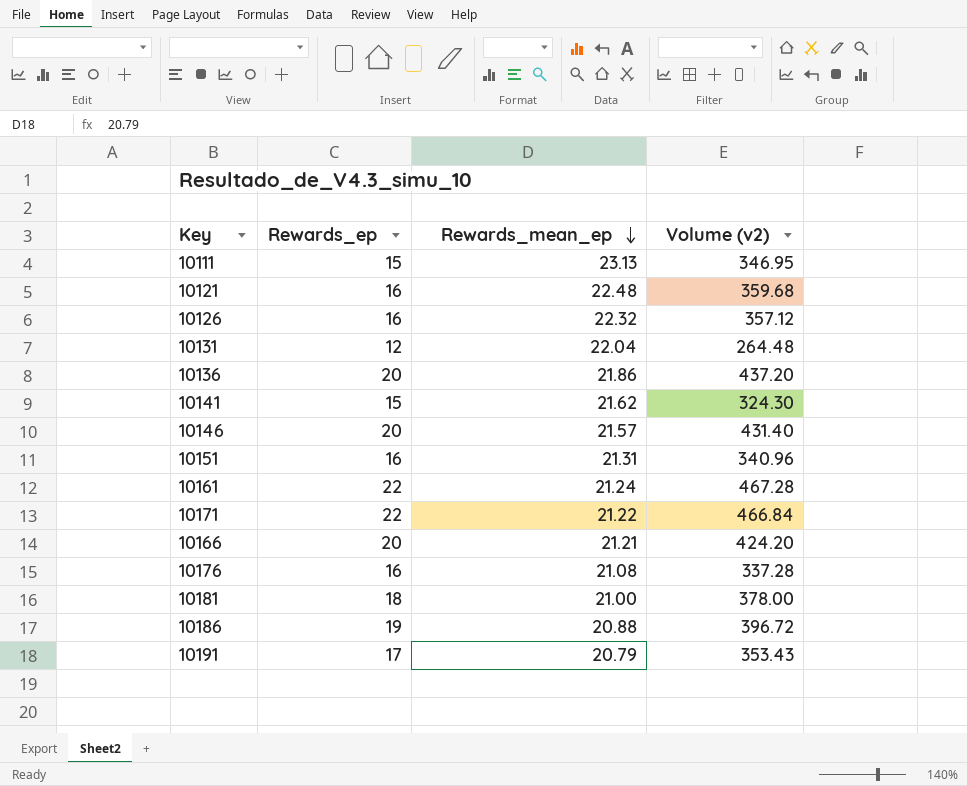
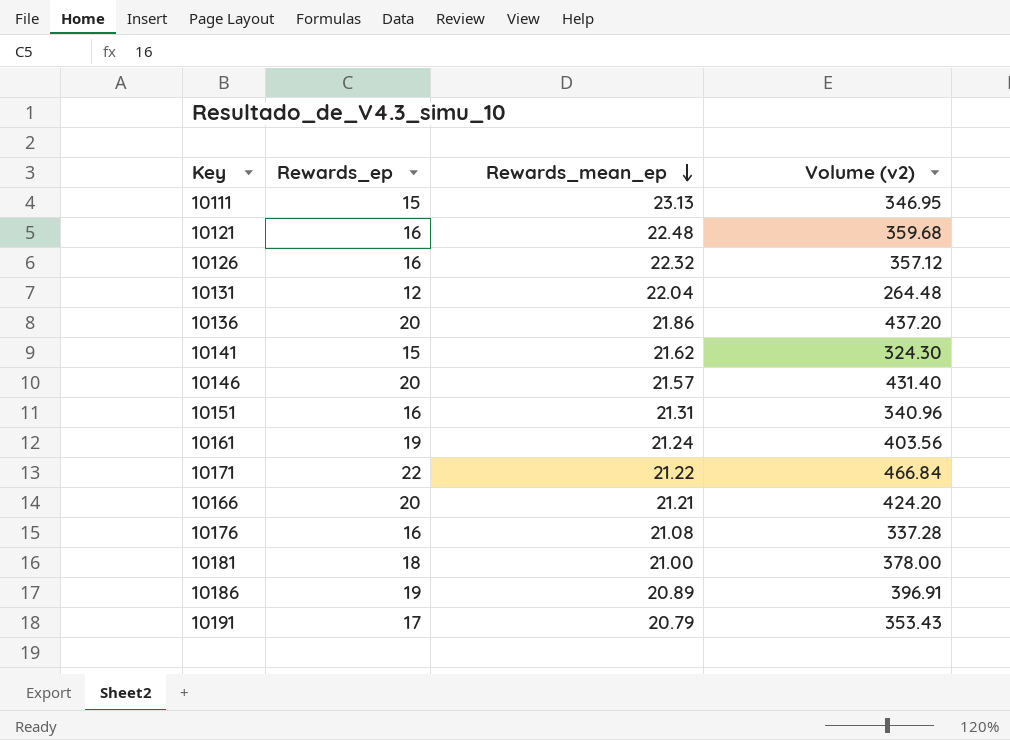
10161 | Rewards_ep: 22 -> 19
10161 | Volume (v2): 467.28 -> 403.56
10186 | Rewards_mean_ep: 20.88 -> 20.89
10186 | Volume (v2): 396.72 -> 396.91

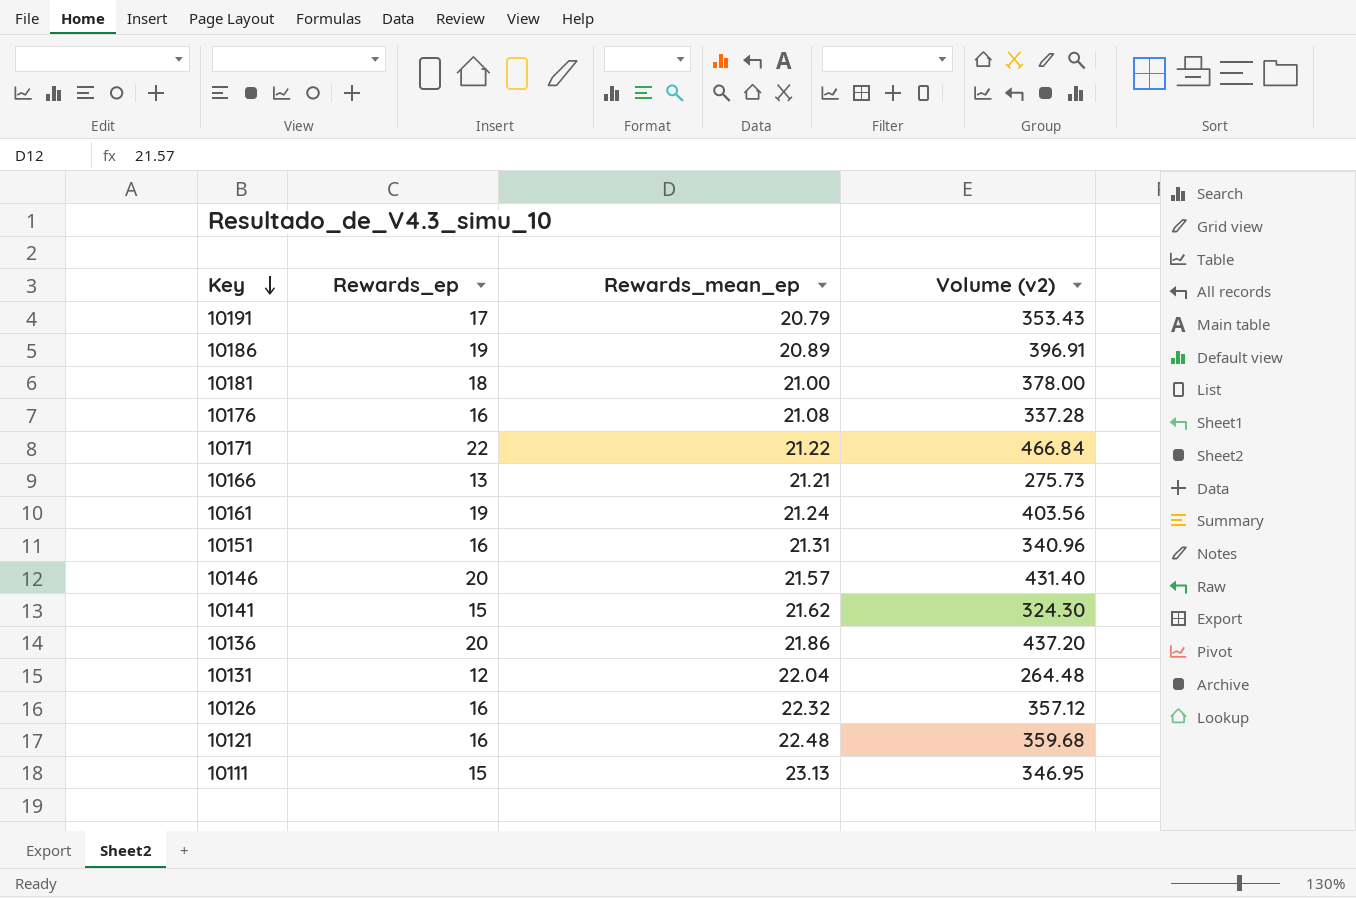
row order: Rewards_mean_ep descending -> Key descending
10166 | Rewards_ep: 20 -> 13
10166 | Volume (v2): 424.20 -> 275.73

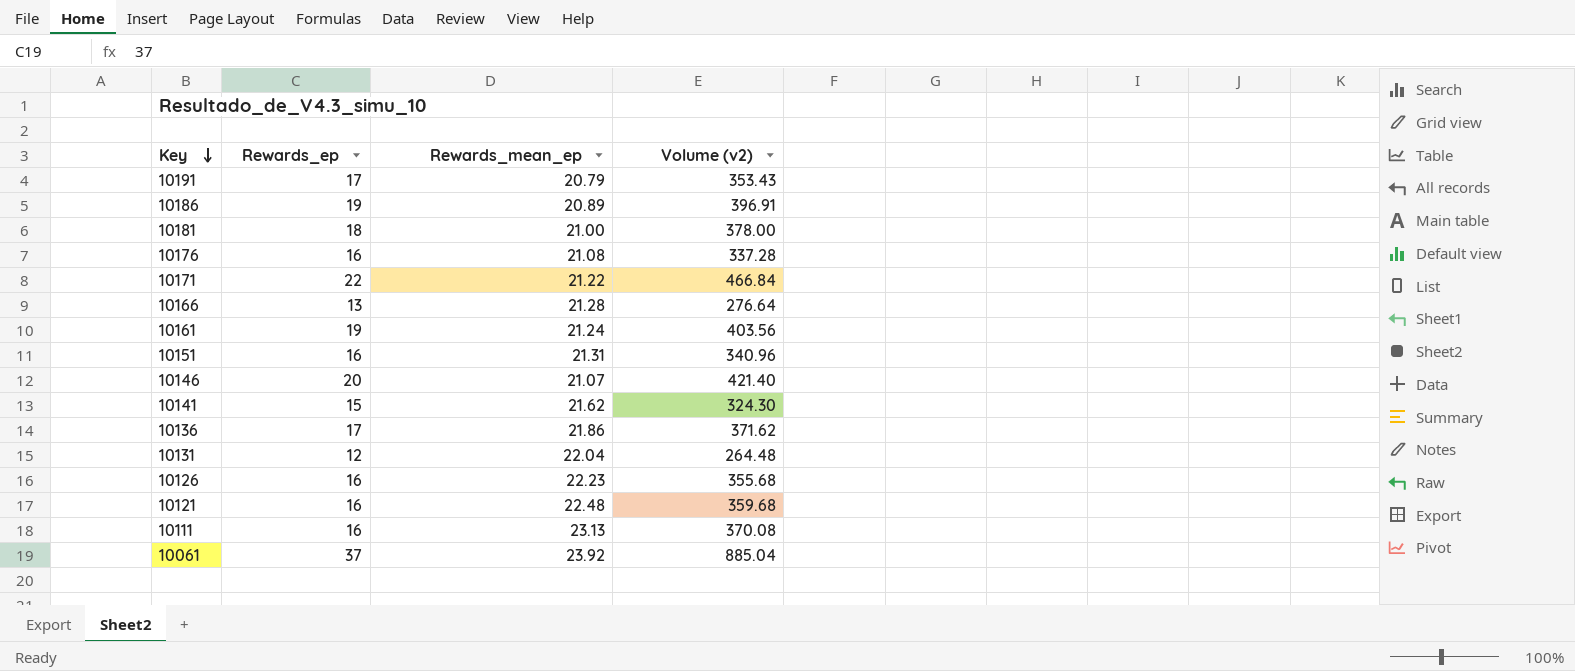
10166 | Rewards_mean_ep: 21.21 -> 21.28
10166 | Volume (v2): 275.73 -> 276.64
10146 | Rewards_mean_ep: 21.57 -> 21.07
10146 | Volume (v2): 431.40 -> 421.40
10136 | Rewards_ep: 20 -> 17
10136 | Volume (v2): 437.20 -> 371.62
10126 | Rewards_mean_ep: 22.32 -> 22.23
10126 | Volume (v2): 357.12 -> 355.68
10111 | Rewards_ep: 15 -> 16
10111 | Volume (v2): 346.95 -> 370.08
row 10061: none -> 37 | 23.92 | 885.04

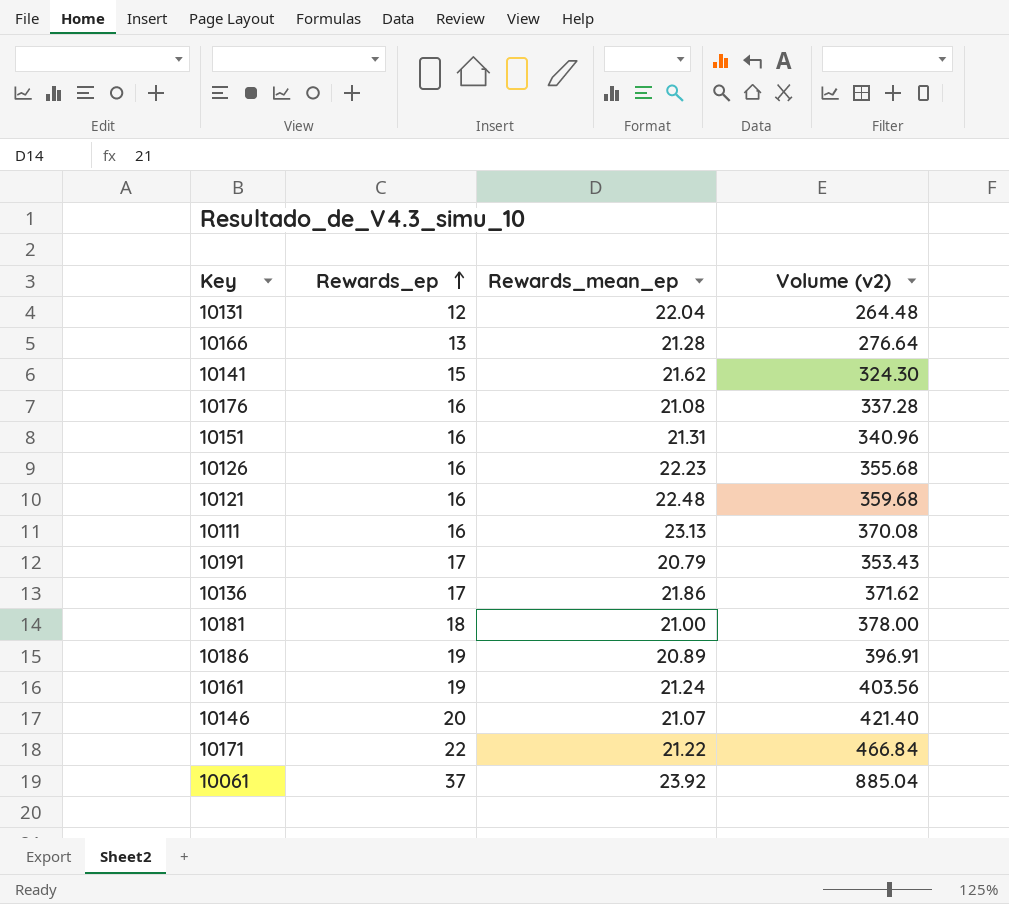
row order: Key descending -> Rewards_ep ascending

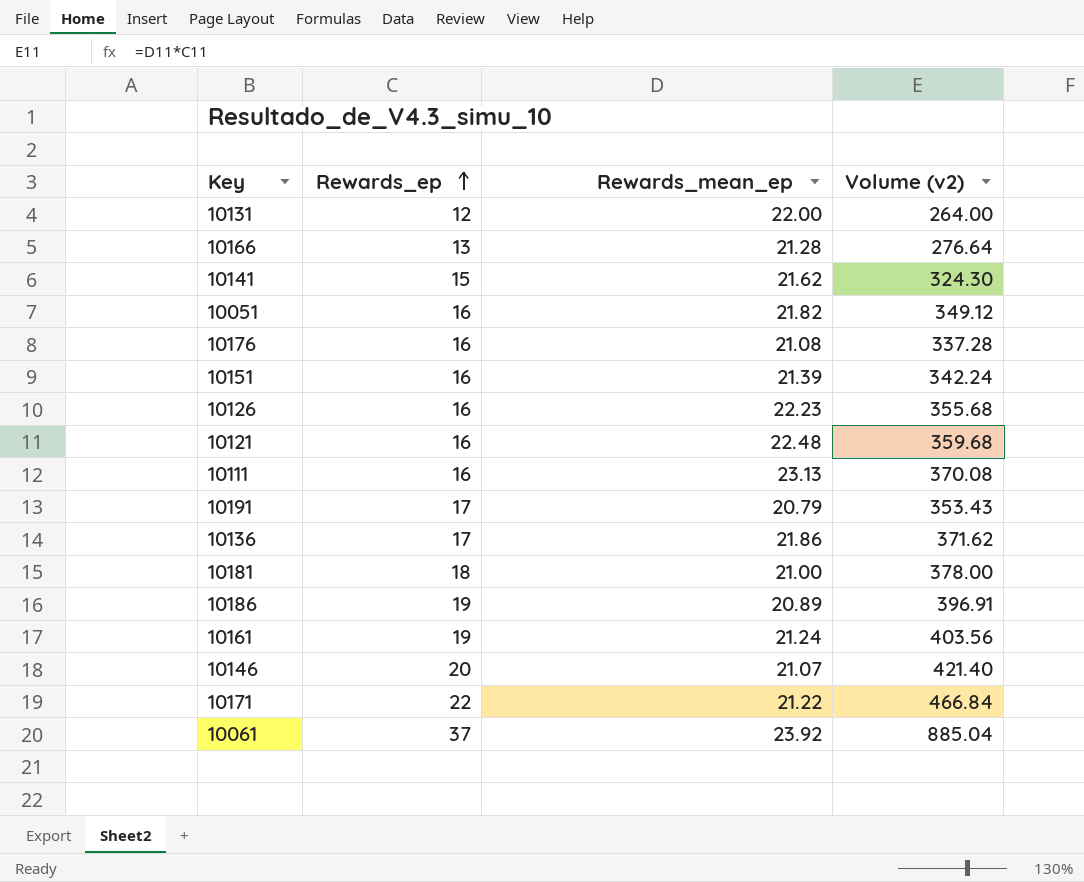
10131 | Rewards_mean_ep: 22.04 -> 22.00
10131 | Volume (v2): 264.48 -> 264.00
row 10051: none -> 16 | 21.82 | 349.12
10151 | Rewards_mean_ep: 21.31 -> 21.39
10151 | Volume (v2): 340.96 -> 342.24

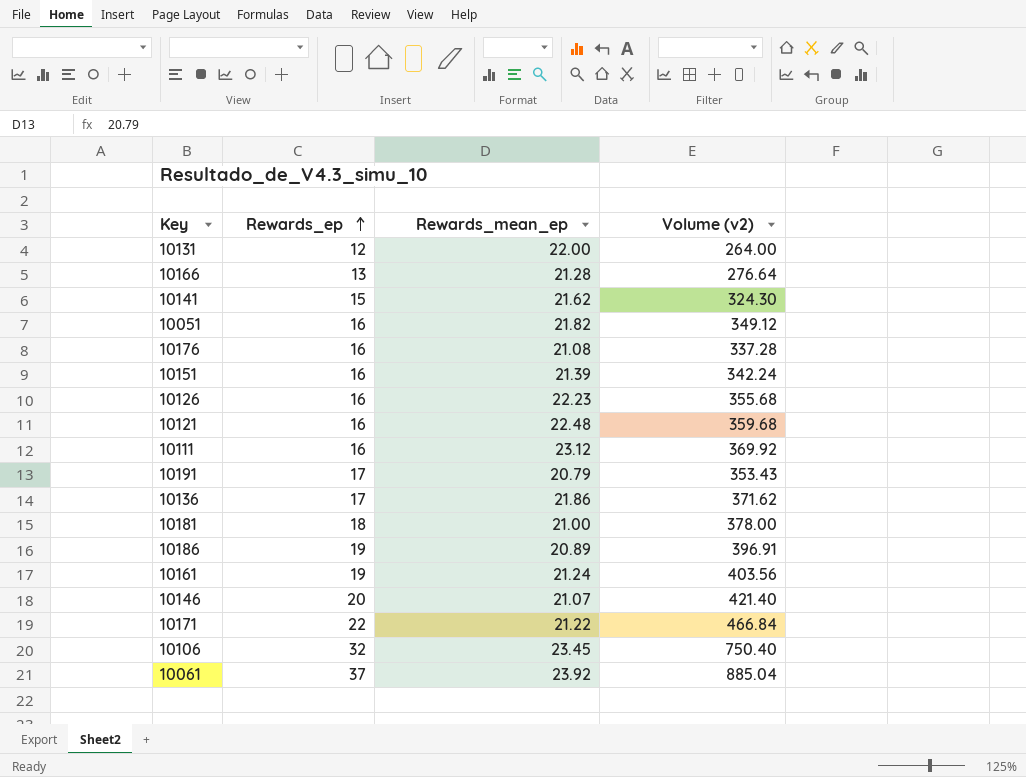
10111 | Rewards_mean_ep: 23.13 -> 23.12
10111 | Volume (v2): 370.08 -> 369.92
row 10106: none -> 32 | 23.45 | 750.40

